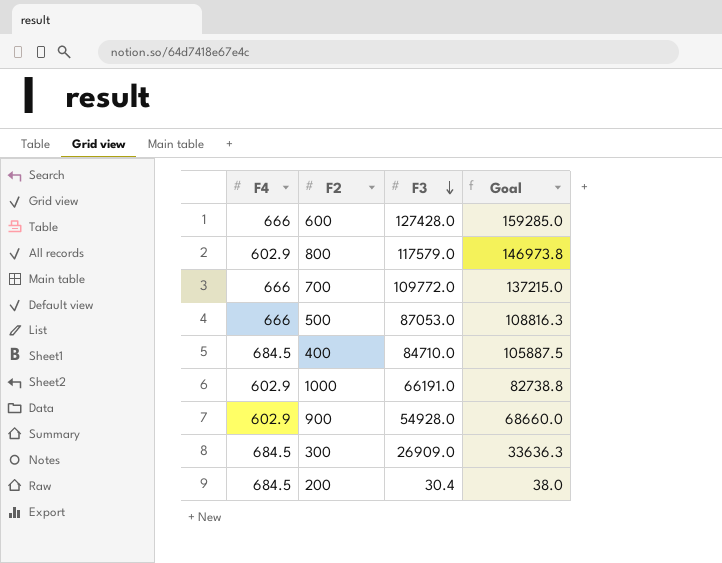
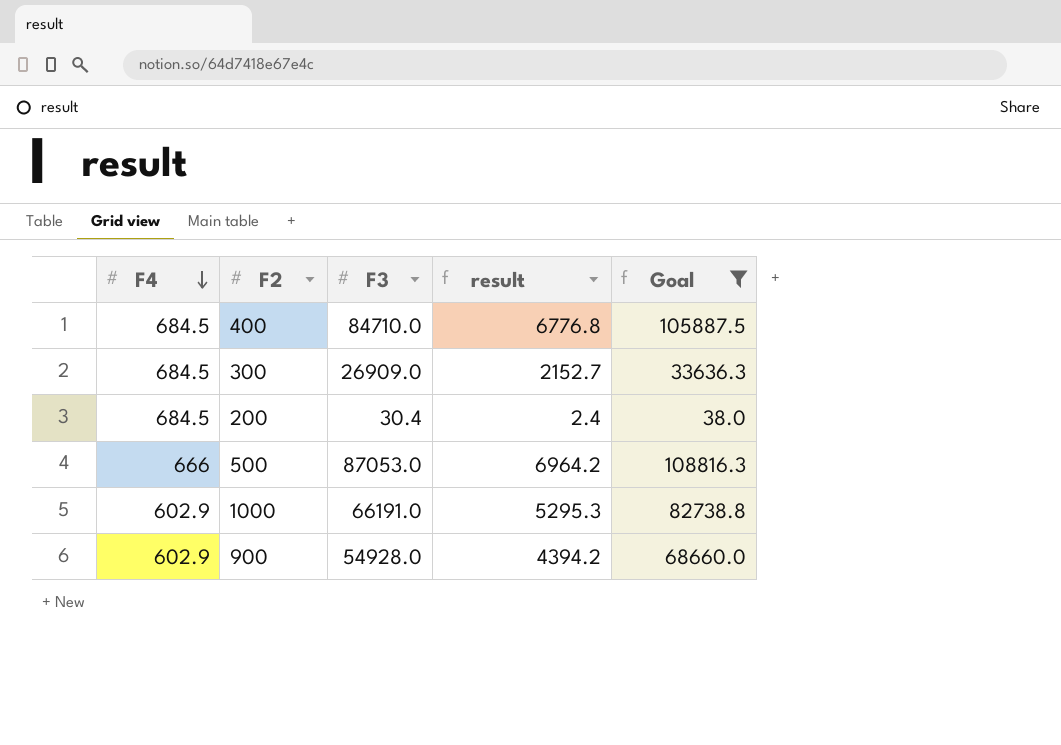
filter: none -> Goal <= 108816.3
row order: F3 descending -> F4 descending
column result | formula: none -> [F3] * 0.08

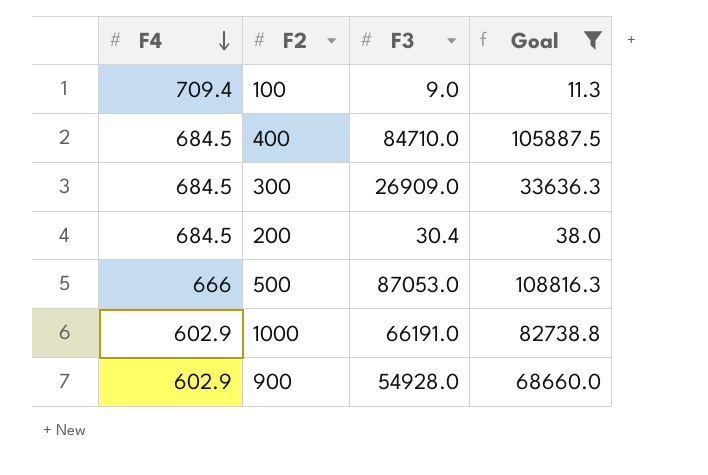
column result | formula: [F3] * 0.08 -> none
row 100: none -> 709.4 | 9.0 | 11.3

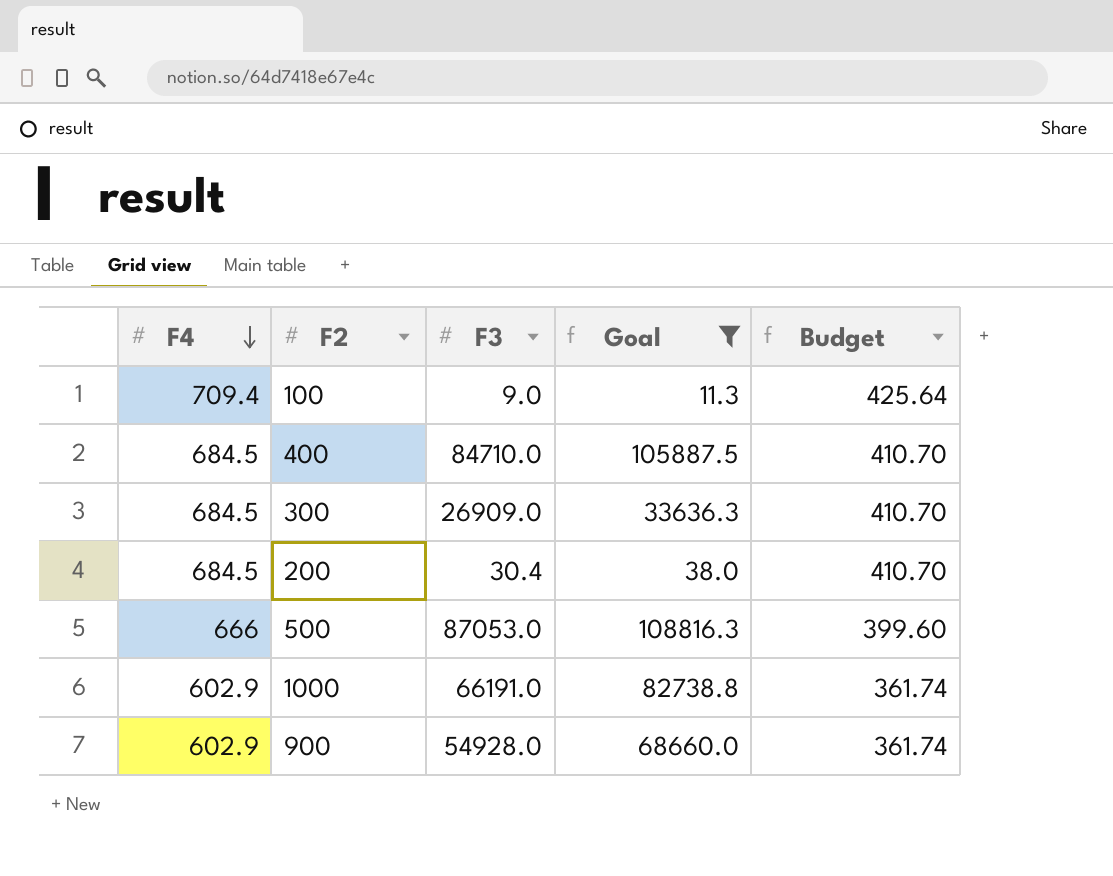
column Budget | formula: none -> [F4] * 0.6

